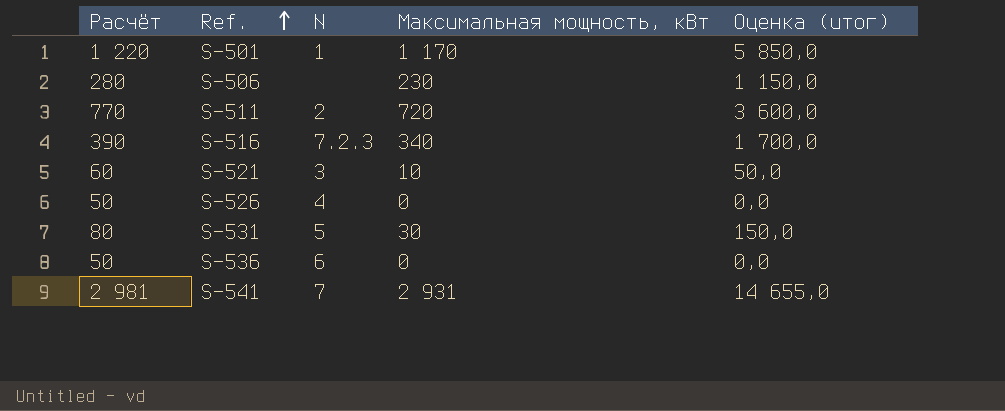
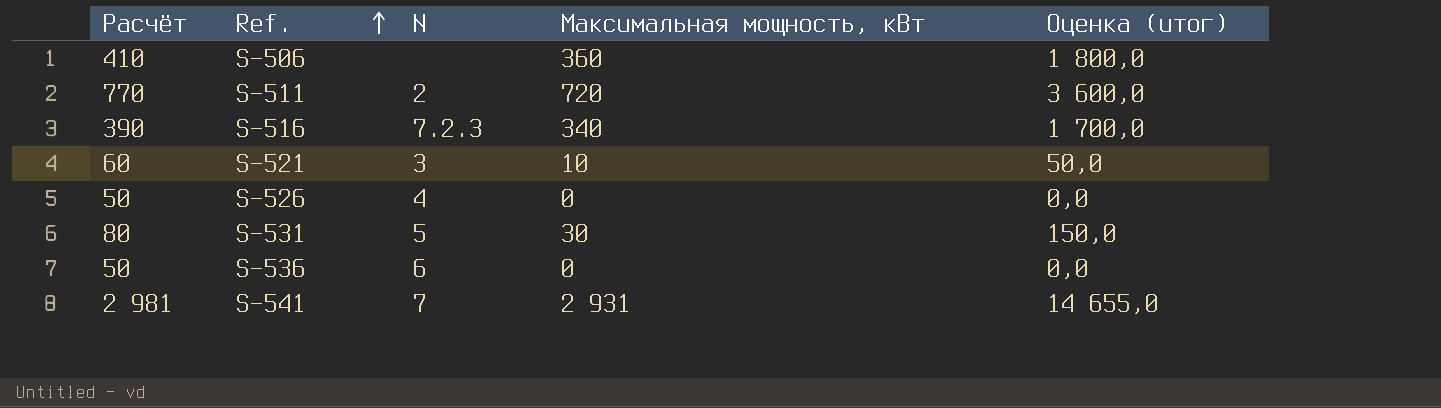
row S-501: 1 220 | 1 | 1 170 | 5 850,0 -> none
S-506 | Расчёт: 280 -> 410
S-506 | Максимальная мощность, кВт: 230 -> 360
S-506 | Оценка (итог): 1 150,0 -> 1 800,0

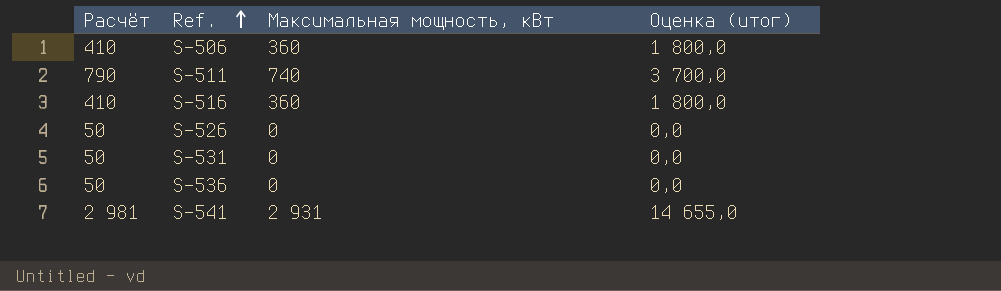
column N | position: 3 -> none
row S-521: 60 | 3 | 10 | 50,0 -> none
S-511 | Расчёт: 770 -> 790
S-511 | Максимальная мощность, кВт: 720 -> 740
S-511 | Оценка (итог): 3 600,0 -> 3 700,0
S-516 | Расчёт: 390 -> 410
S-516 | Максимальная мощность, кВт: 340 -> 360
S-516 | Оценка (итог): 1 700,0 -> 1 800,0
S-531 | Расчёт: 80 -> 50
S-531 | Максимальная мощность, кВт: 30 -> 0
S-531 | Оценка (итог): 150,0 -> 0,0

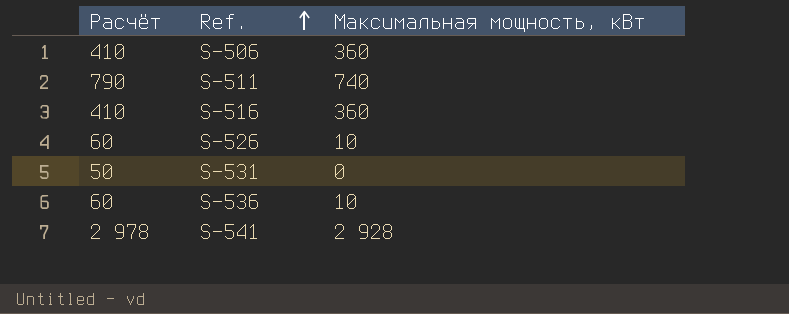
column Оценка (итог) | formula: [Максимальная мощность, кВт] * 5 -> none
S-526 | Расчёт: 50 -> 60
S-526 | Максимальная мощность, кВт: 0 -> 10
S-536 | Расчёт: 50 -> 60
S-536 | Максимальная мощность, кВт: 0 -> 10
S-541 | Расчёт: 2 981 -> 2 978
S-541 | Максимальная мощность, кВт: 2 931 -> 2 928

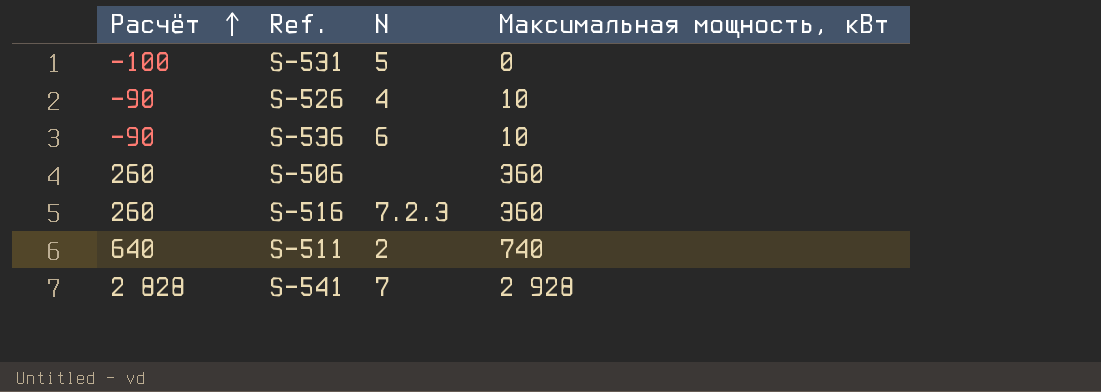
row order: Ref. ascending -> Расчёт ascending
column Расчёт | formula: [Максимальная мощность, кВт] + 50 -> [Максимальная мощность, кВт] - 100
column N | position: none -> 3

